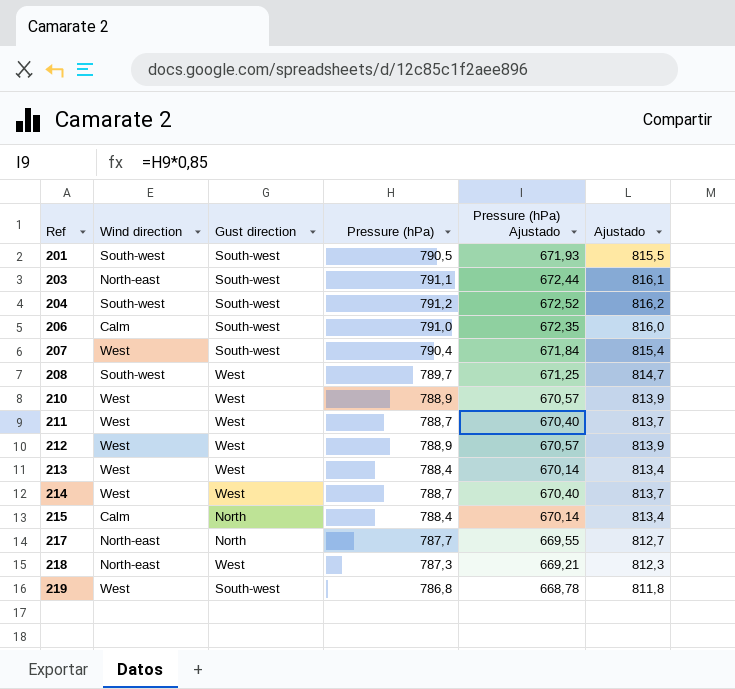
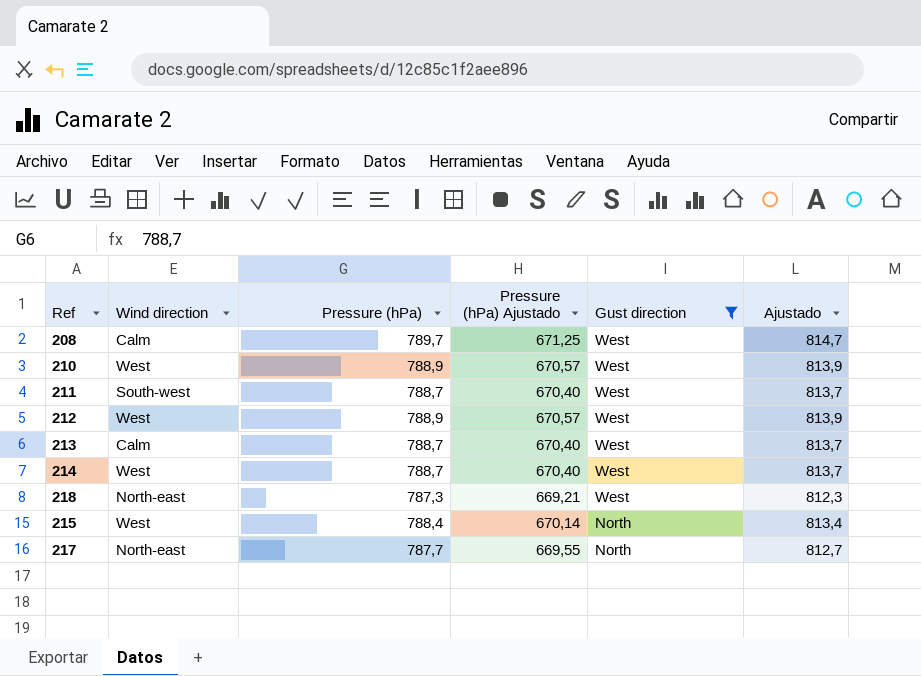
filter: none -> Gust direction != South-west
row order: Ref ascending -> Gust direction descending
column Gust direction | position: 3 -> 5
208 | Wind direction: South-west -> Calm
211 | Wind direction: West -> South-west
213 | Wind direction: West -> Calm
213 | Pressure (hPa): 788,4 -> 788,7
213 | Pressure (hPa) Ajustado: 670,14 -> 670,40
213 | Ajustado: 813,4 -> 813,7
215 | Wind direction: Calm -> West

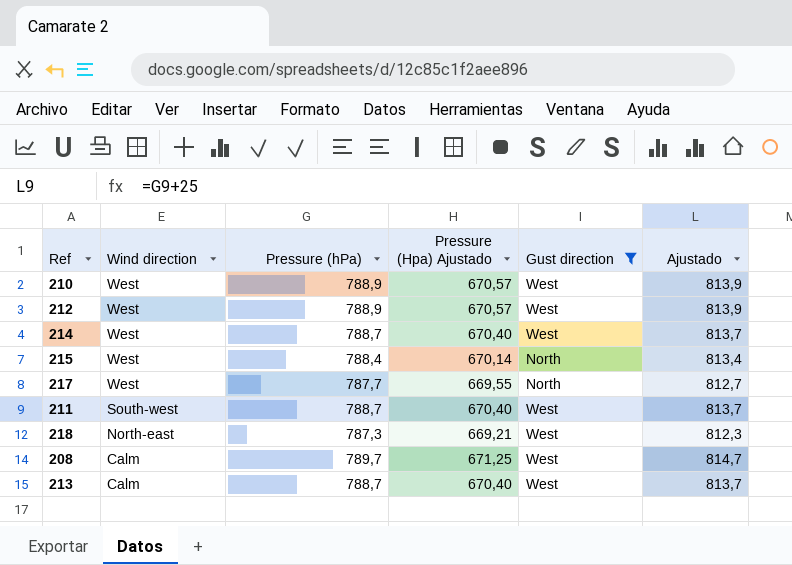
row order: Gust direction descending -> Wind direction descending
column name: Pressure (hPa) Ajustado -> Pressure (Hpa) Ajustado
217 | Wind direction: North-east -> West

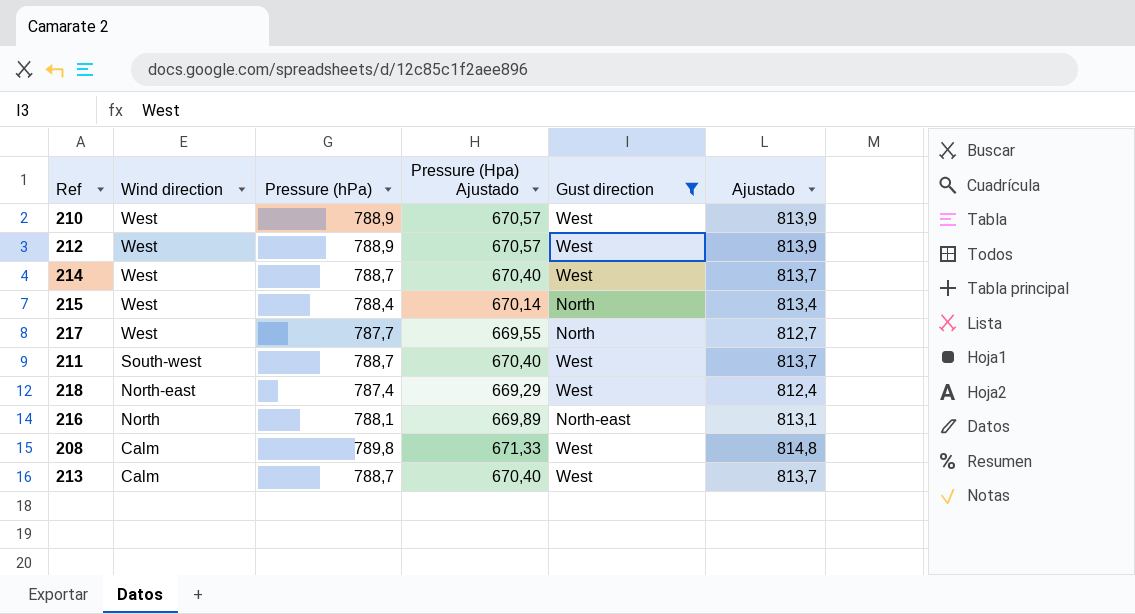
218 | Pressure (hPa): 787,3 -> 787,4
218 | Pressure (Hpa) Ajustado: 669,21 -> 669,29
218 | Ajustado: 812,3 -> 812,4
row 216: none -> North | 788,1 | 669,89 | North-east | 813,1
208 | Pressure (hPa): 789,7 -> 789,8
208 | Pressure (Hpa) Ajustado: 671,25 -> 671,33
208 | Ajustado: 814,7 -> 814,8

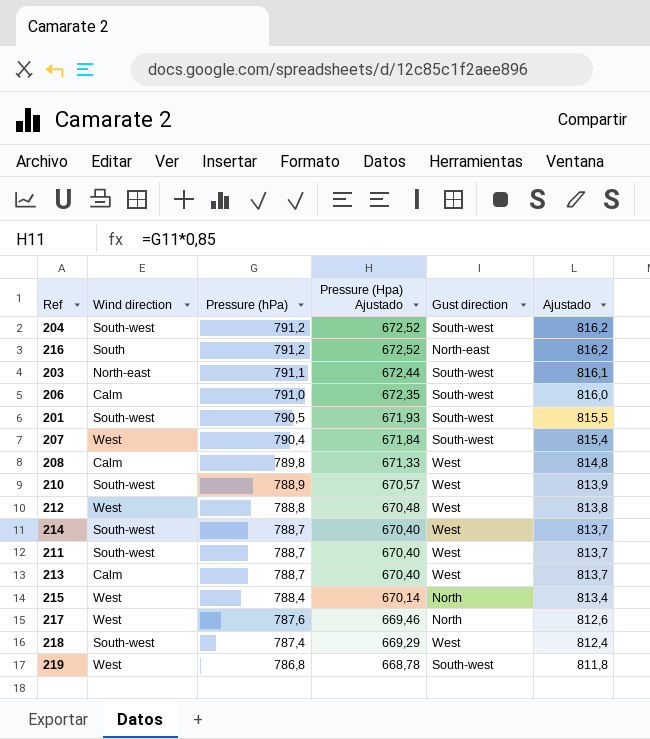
filter: Gust direction != South-west -> none
row order: Wind direction descending -> Pressure (hPa) descending
216 | Wind direction: North -> South
216 | Pressure (hPa): 788,1 -> 791,2
216 | Pressure (Hpa) Ajustado: 669,89 -> 672,52
216 | Ajustado: 813,1 -> 816,2
210 | Wind direction: West -> South-west
212 | Pressure (hPa): 788,9 -> 788,8
212 | Pressure (Hpa) Ajustado: 670,57 -> 670,48
212 | Ajustado: 813,9 -> 813,8
214 | Wind direction: West -> South-west
217 | Pressure (hPa): 787,7 -> 787,6
217 | Pressure (Hpa) Ajustado: 669,55 -> 669,46
217 | Ajustado: 812,7 -> 812,6
218 | Wind direction: North-east -> South-west

